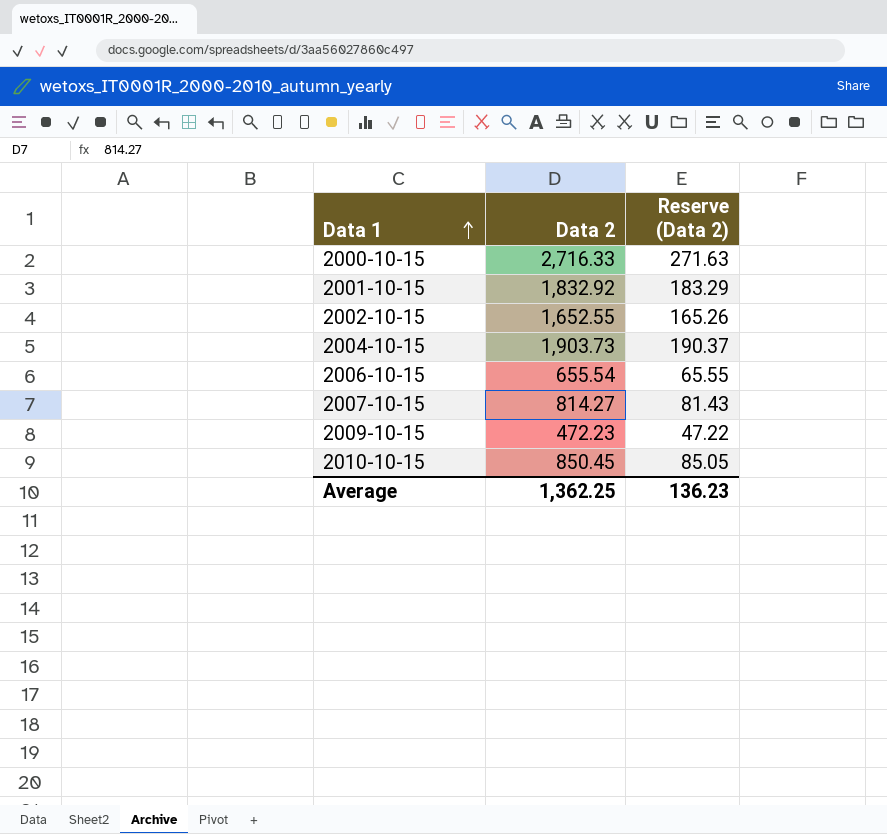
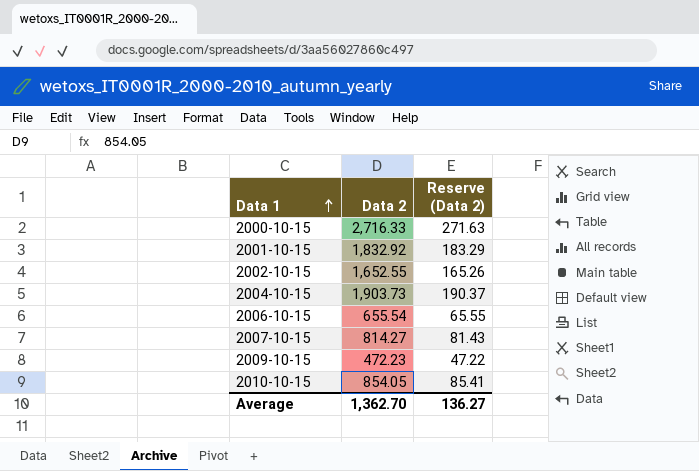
2010-10-15 | Data 2: 850.45 -> 854.05
2010-10-15 | Reserve (Data 2): 85.05 -> 85.41
Average | Data 2: 1,362.25 -> 1,362.70
Average | Reserve (Data 2): 136.23 -> 136.27

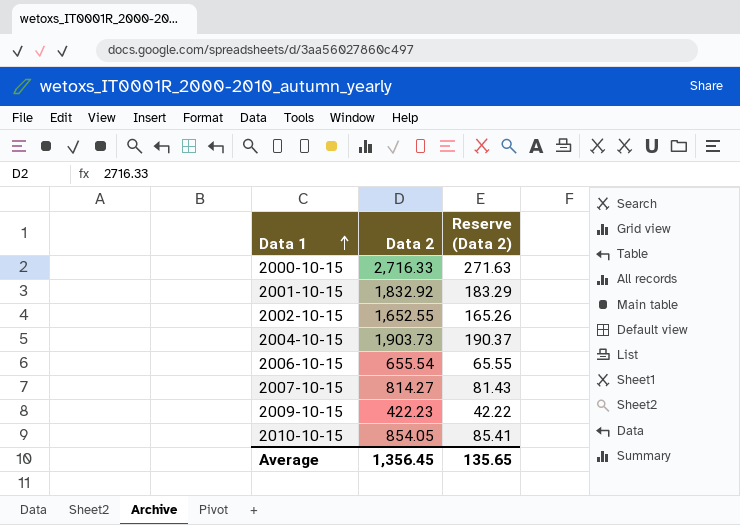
2009-10-15 | Data 2: 472.23 -> 422.23
2009-10-15 | Reserve (Data 2): 47.22 -> 42.22
Average | Data 2: 1,362.70 -> 1,356.45
Average | Reserve (Data 2): 136.27 -> 135.65

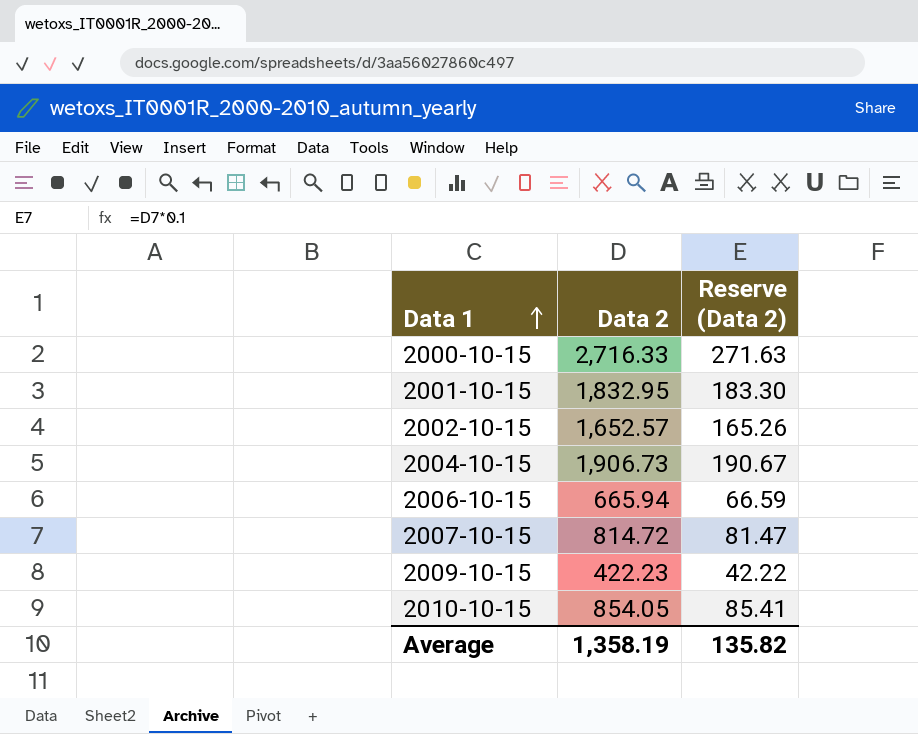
2001-10-15 | Data 2: 1,832.92 -> 1,832.95
2001-10-15 | Reserve (Data 2): 183.29 -> 183.30
2002-10-15 | Data 2: 1,652.55 -> 1,652.57
2004-10-15 | Data 2: 1,903.73 -> 1,906.73
2004-10-15 | Reserve (Data 2): 190.37 -> 190.67
2006-10-15 | Data 2: 655.54 -> 665.94
2006-10-15 | Reserve (Data 2): 65.55 -> 66.59
2007-10-15 | Data 2: 814.27 -> 814.72
2007-10-15 | Reserve (Data 2): 81.43 -> 81.47
Average | Data 2: 1,356.45 -> 1,358.19
Average | Reserve (Data 2): 135.65 -> 135.82

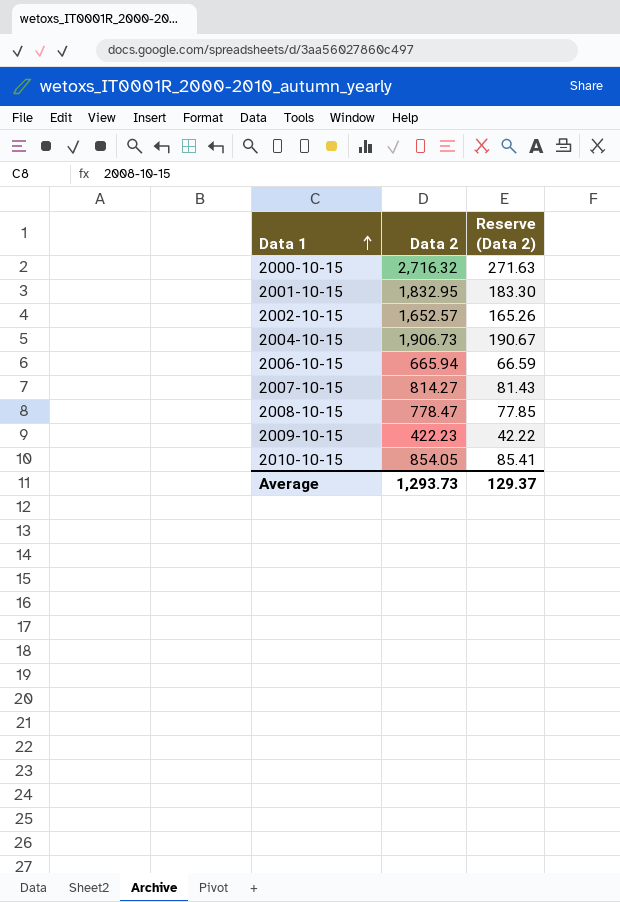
2000-10-15 | Data 2: 2,716.33 -> 2,716.32
2007-10-15 | Data 2: 814.72 -> 814.27
2007-10-15 | Reserve (Data 2): 81.47 -> 81.43
row 2008-10-15: none -> 778.47 | 77.85
Average | Data 2: 1,358.19 -> 1,293.73
Average | Reserve (Data 2): 135.82 -> 129.37

